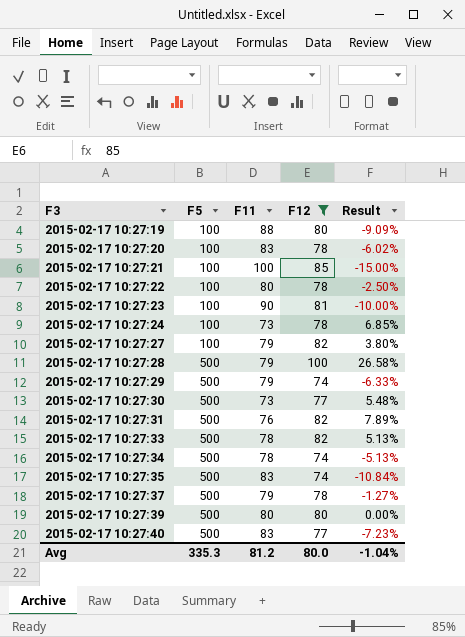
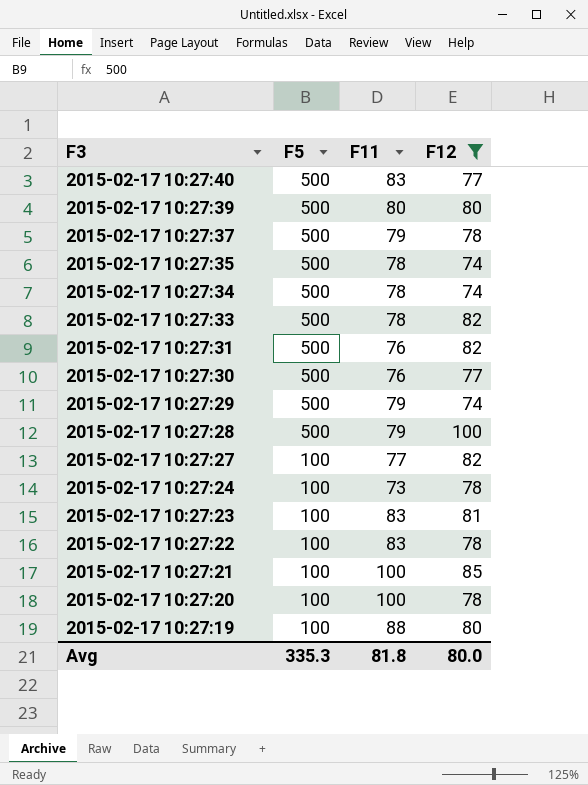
row order: F3 ascending -> F3 descending
column Result | formula: ([F12] - [F11]) / [F11] -> none
2015-02-17 10:27:35 | F11: 83 -> 78
2015-02-17 10:27:30 | F11: 73 -> 76
2015-02-17 10:27:27 | F11: 79 -> 77
2015-02-17 10:27:23 | F11: 90 -> 83
2015-02-17 10:27:22 | F11: 80 -> 83
2015-02-17 10:27:20 | F11: 83 -> 100
Avg | F11: 81.2 -> 81.8

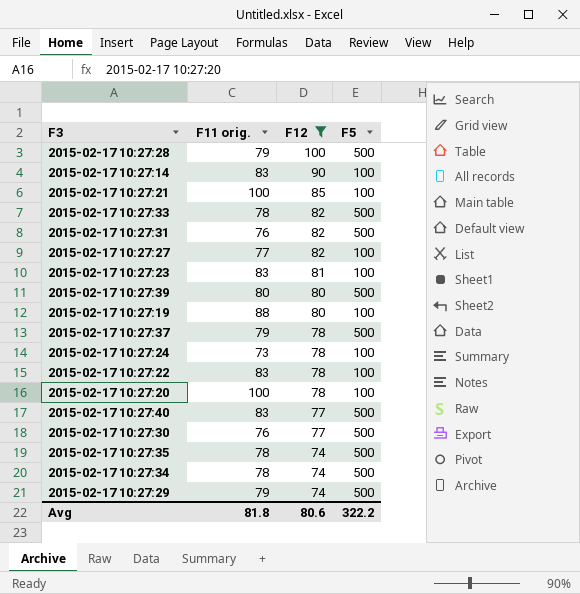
row order: F3 descending -> F12 descending
column name: F11 -> F11 orig.
column F5 | position: 2 -> 4
row 2015-02-17 10:27:14: none -> 83 | 90 | 100
Avg | F12: 80.0 -> 80.6
Avg | F5: 335.3 -> 322.2

